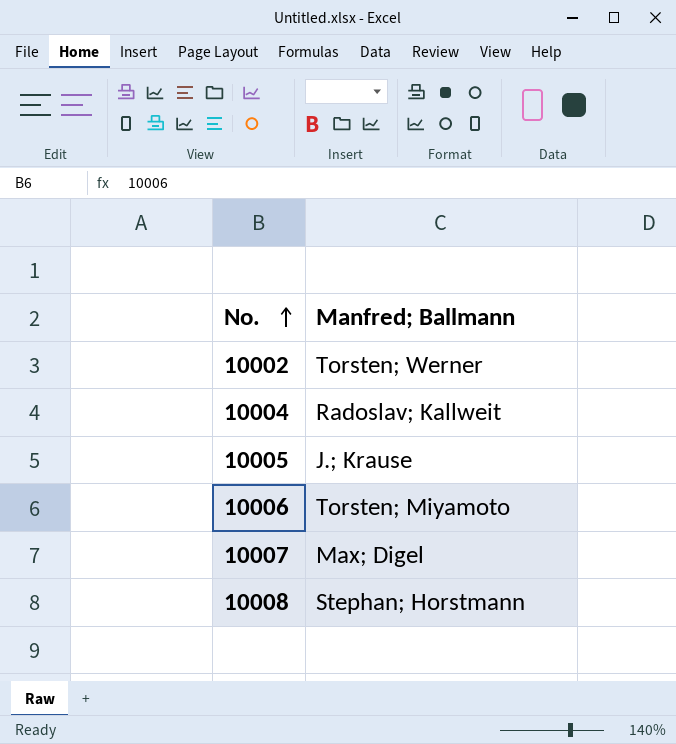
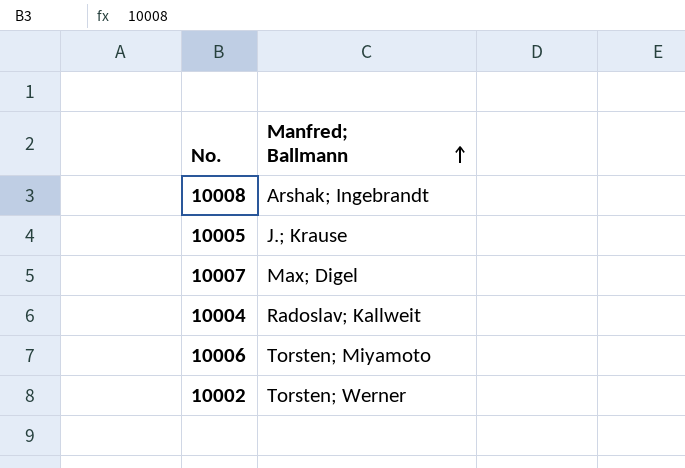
row order: No. ascending -> Manfred; Ballmann ascending
10008 | Manfred; Ballmann: Stephan; Horstmann -> Arshak; Ingebrandt

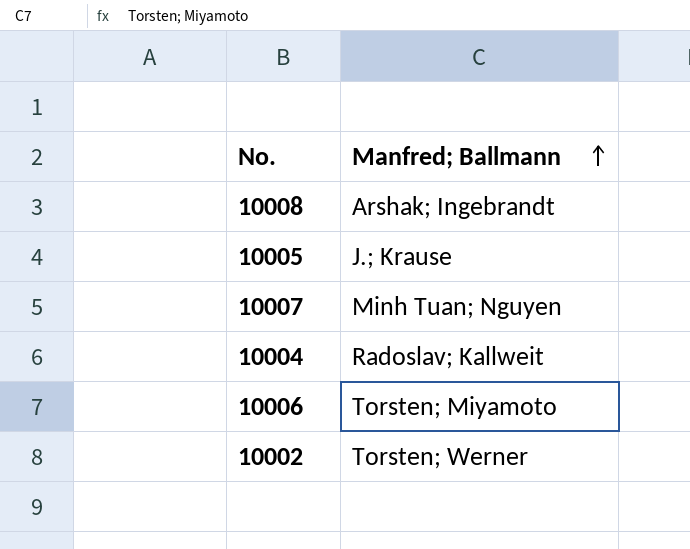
10007 | Manfred; Ballmann: Max; Digel -> Minh Tuan; Nguyen

